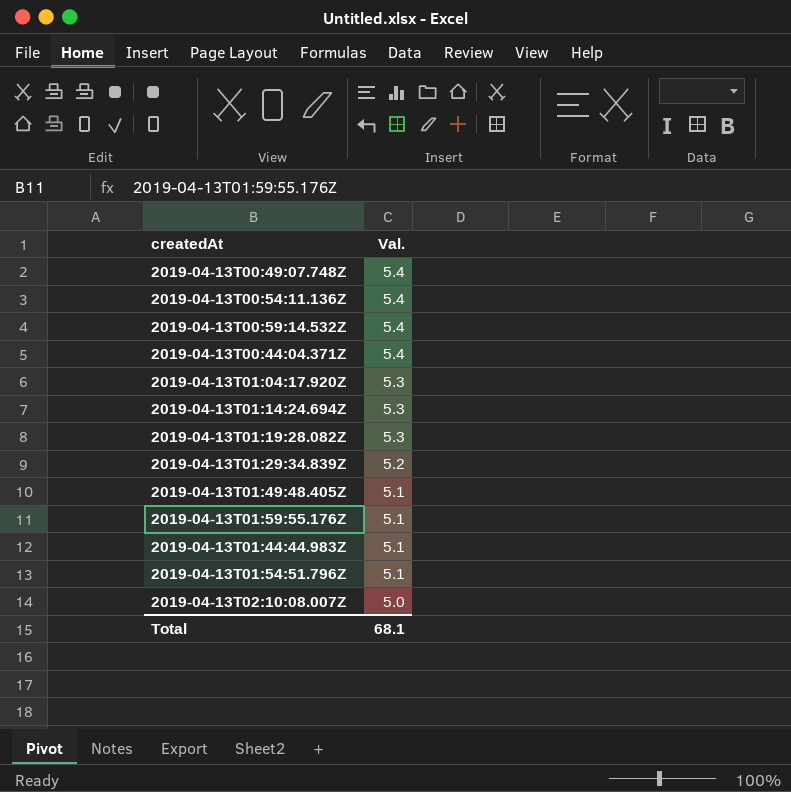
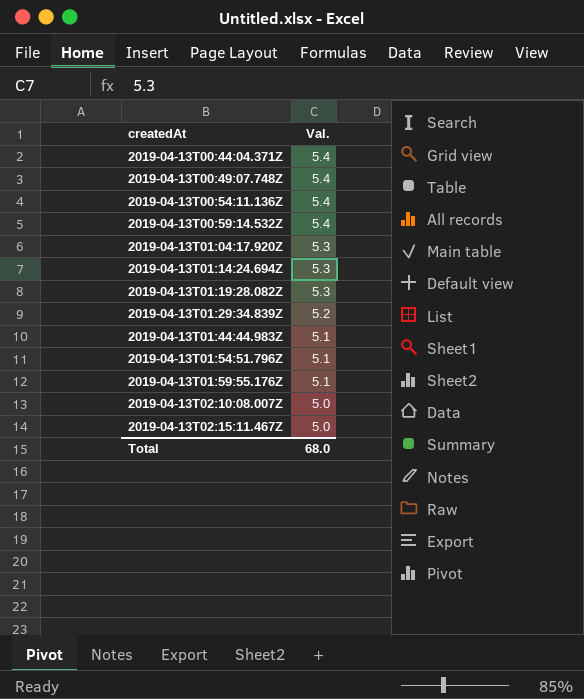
row order: Val. descending -> createdAt ascending
row 2019-04-13T01:49:48.405Z: 5.1 -> none
row 2019-04-13T02:15:11.467Z: none -> 5.0
Total | Val.: 68.1 -> 68.0

